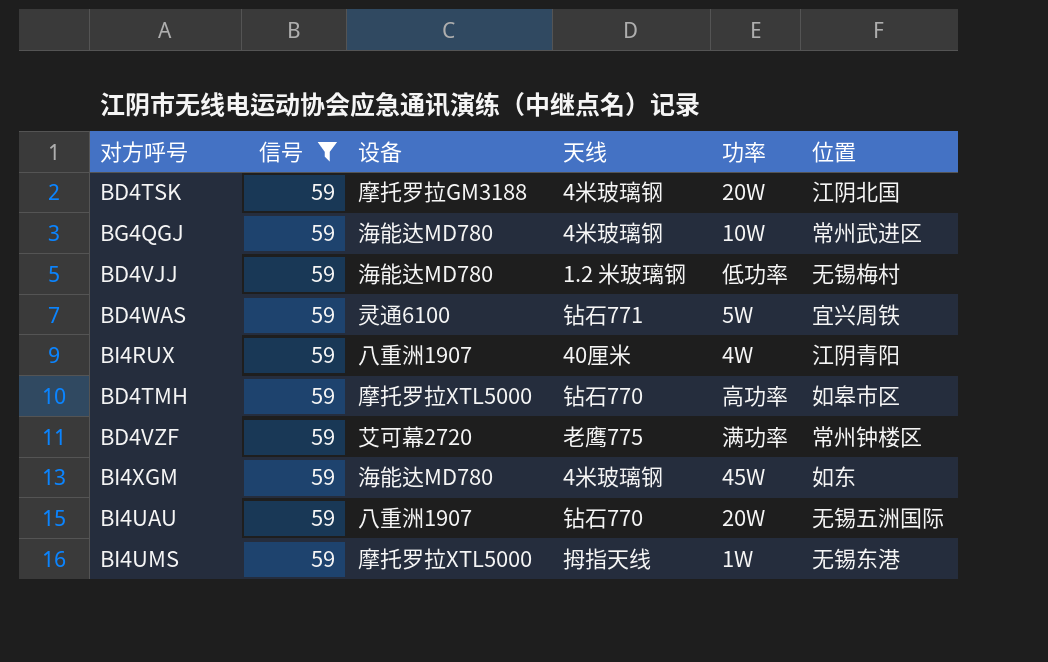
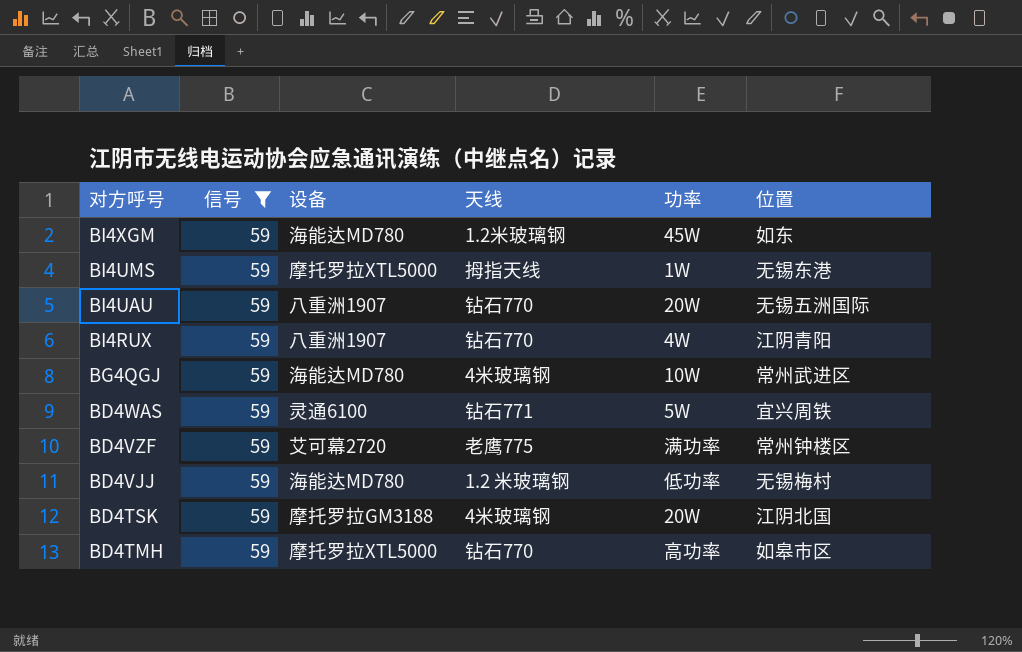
row order: none -> 对方呼号 descending
BI4XGM | 天线: 4米玻璃钢 -> 1.2米玻璃钢
BI4RUX | 天线: 40厘米 -> 钻石770

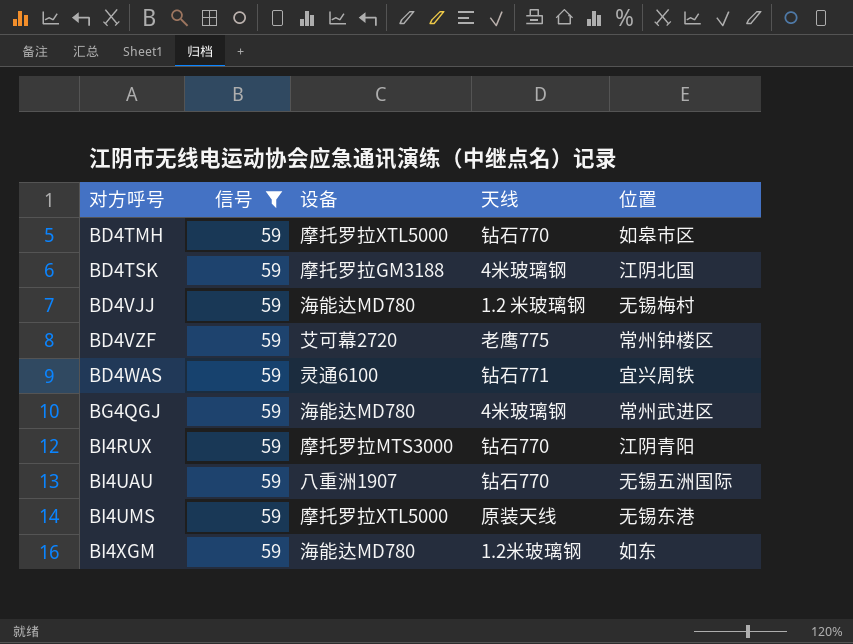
row order: 对方呼号 descending -> 对方呼号 ascending
column 功率 | position: 5 -> none
BI4RUX | 设备: 八重洲1907 -> 摩托罗拉MTS3000
BI4UMS | 天线: 拇指天线 -> 原装天线

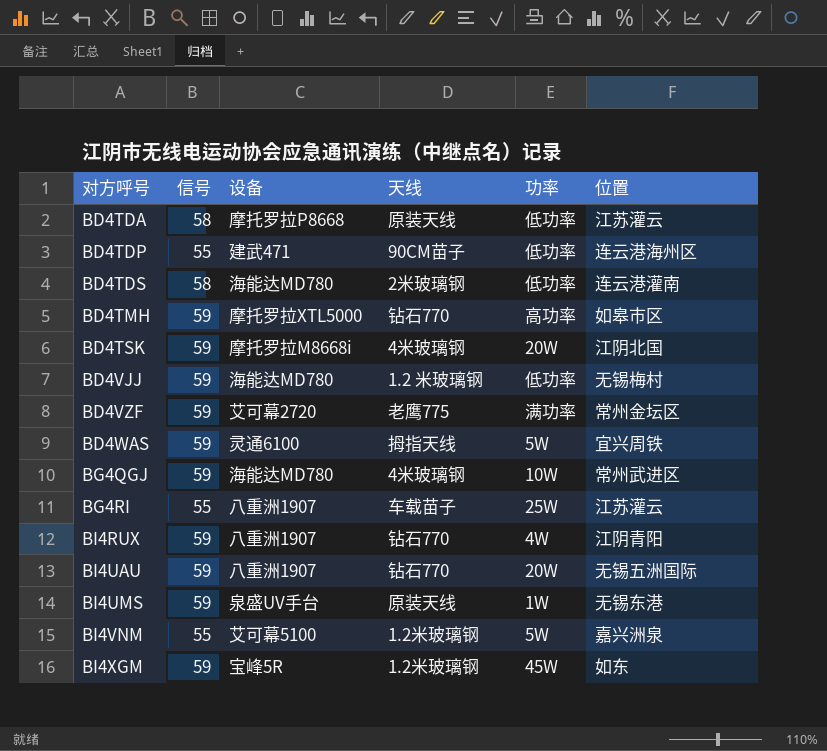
filter: 信号 = 59 -> none
column 功率 | position: none -> 5
BD4TSK | 设备: 摩托罗拉GM3188 -> 摩托罗拉M8668i
BD4VZF | 位置: 常州钟楼区 -> 常州金坛区
BD4WAS | 天线: 钻石771 -> 拇指天线
BI4RUX | 设备: 摩托罗拉MTS3000 -> 八重洲1907
BI4UMS | 设备: 摩托罗拉XTL5000 -> 泉盛UV手台
BI4XGM | 设备: 海能达MD780 -> 宝峰5R

